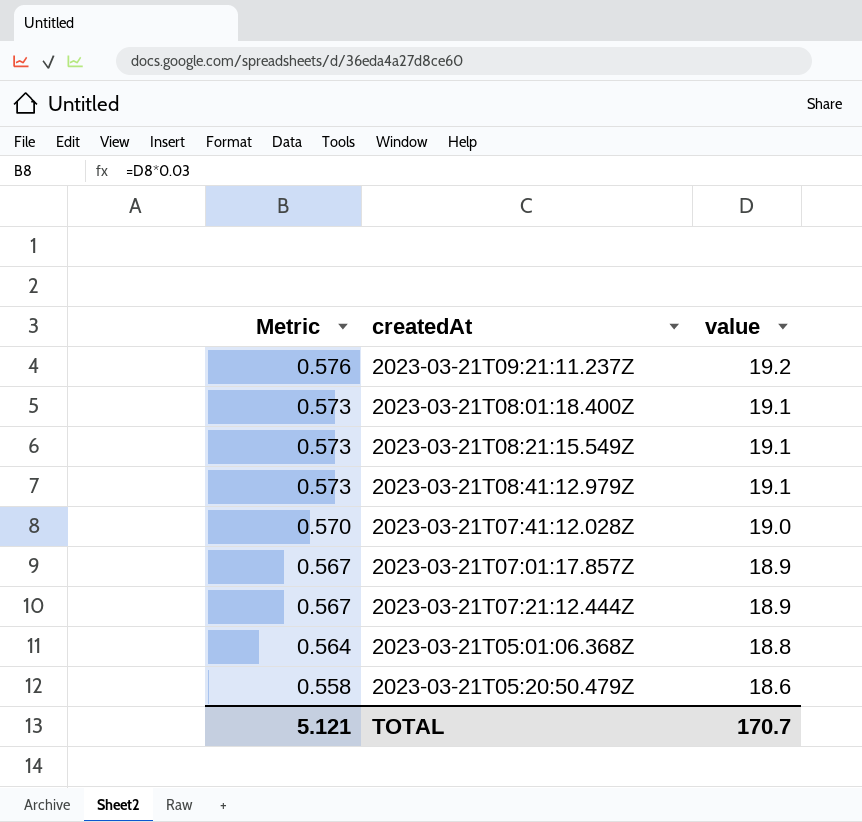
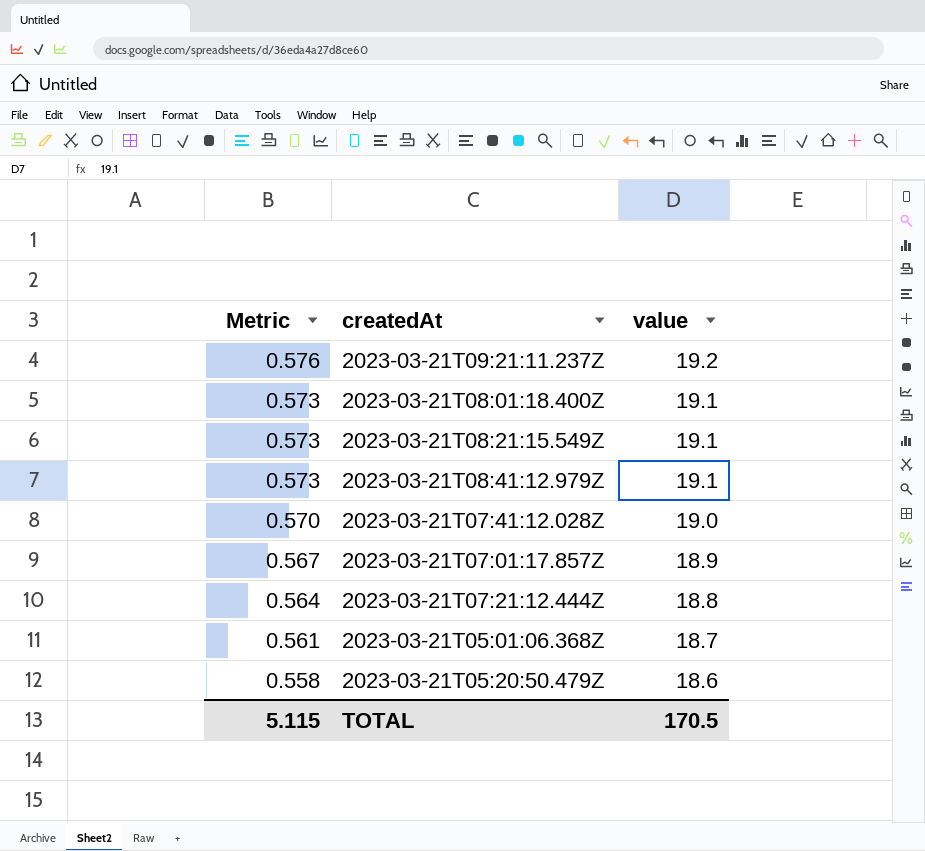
2023-03-21T07:21:12.444Z | Metric: 0.567 -> 0.564
2023-03-21T07:21:12.444Z | value: 18.9 -> 18.8
2023-03-21T05:01:06.368Z | Metric: 0.564 -> 0.561
2023-03-21T05:01:06.368Z | value: 18.8 -> 18.7
TOTAL | Metric: 5.121 -> 5.115
TOTAL | value: 170.7 -> 170.5

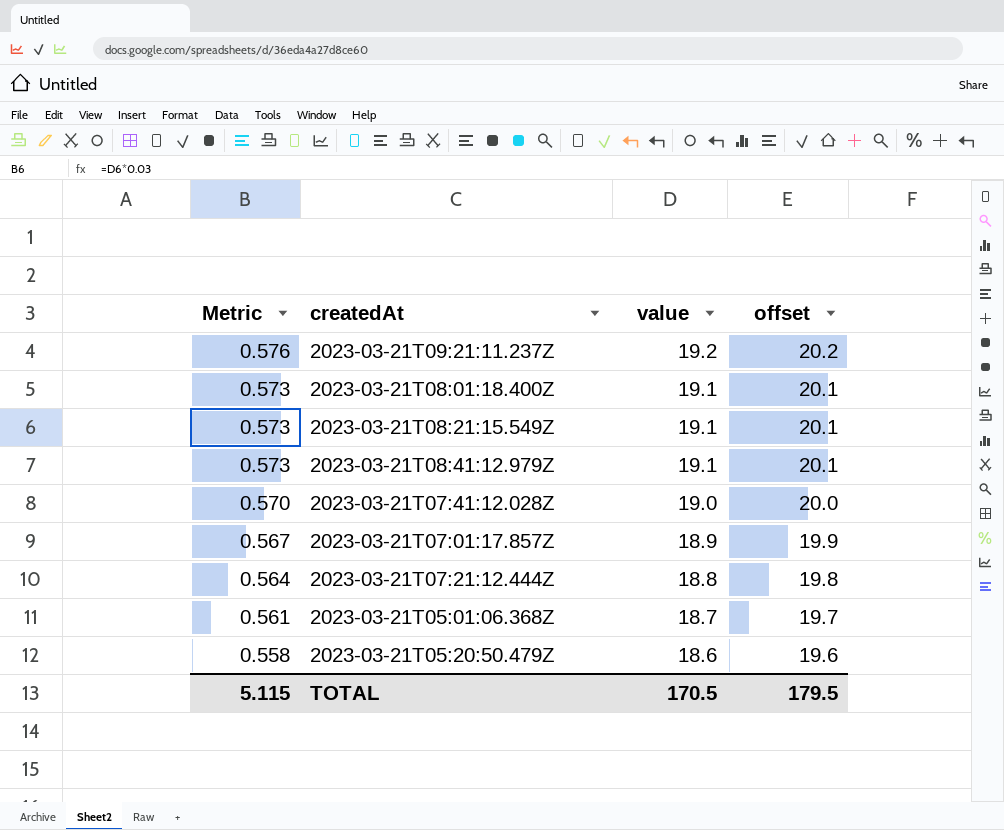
column offset | formula: none -> [value] + 1

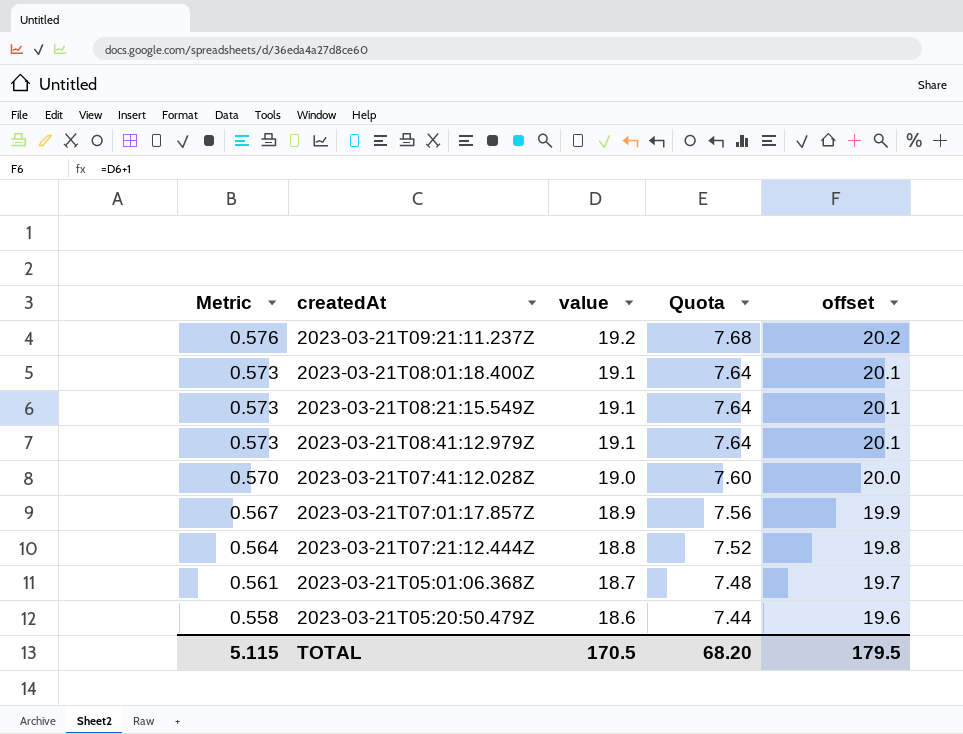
column Quota | formula: none -> [value] * 0.4

